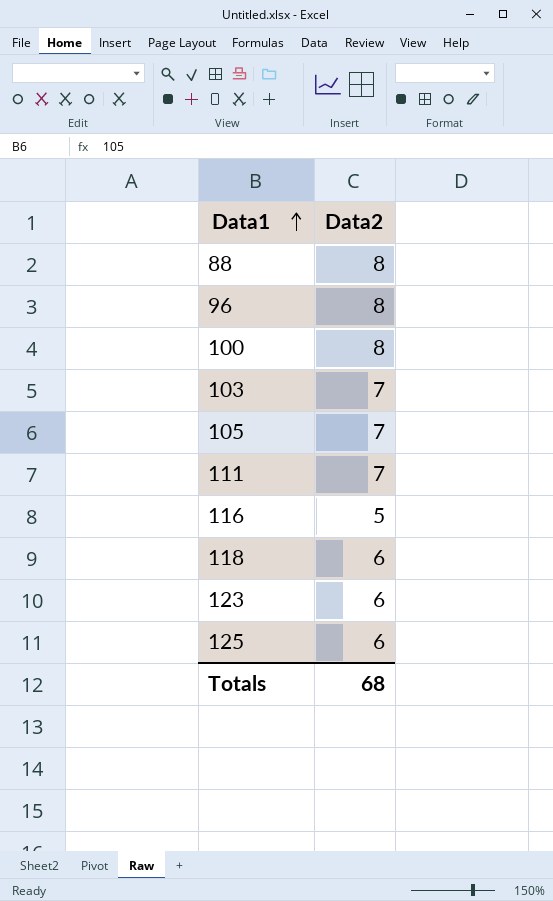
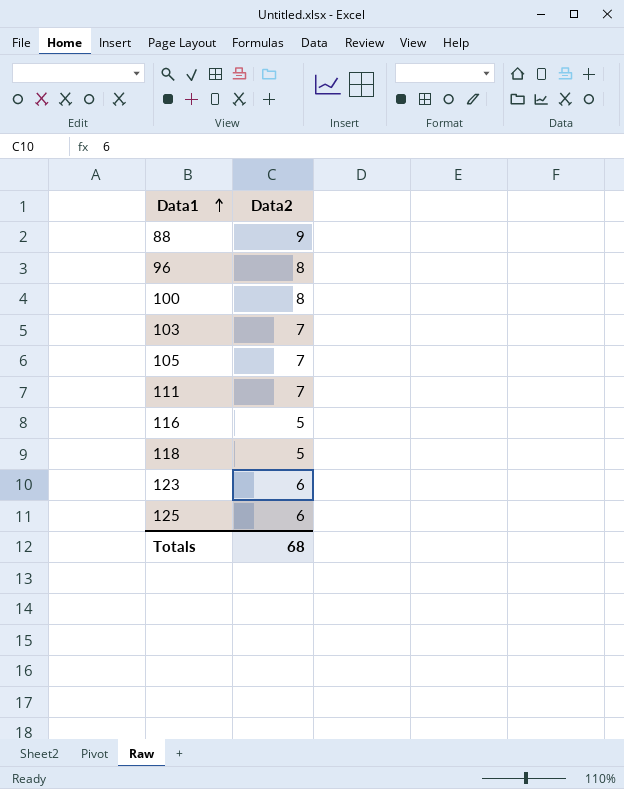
88 | Data2: 8 -> 9
118 | Data2: 6 -> 5

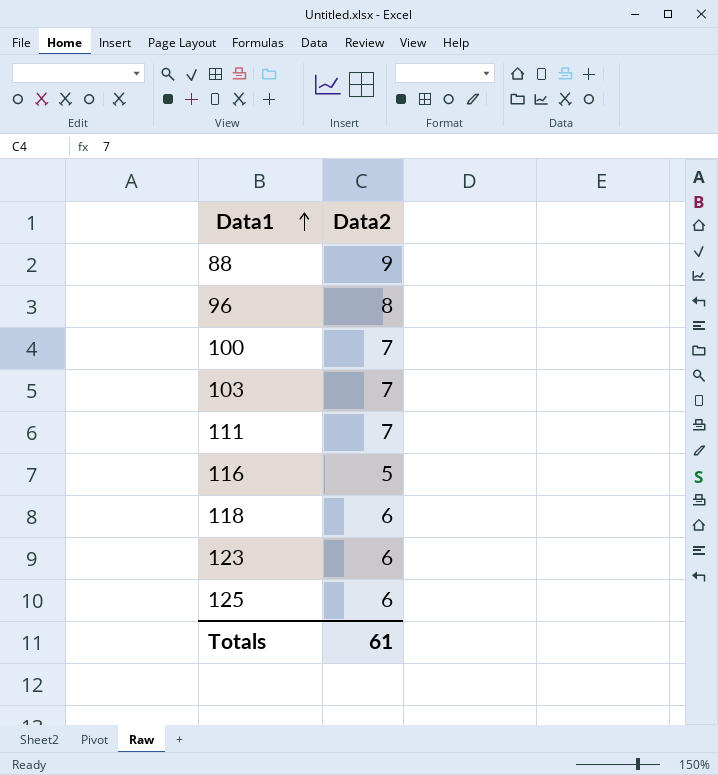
row 105: 7 -> none
100 | Data2: 8 -> 7
118 | Data2: 5 -> 6
Totals | Data2: 68 -> 61

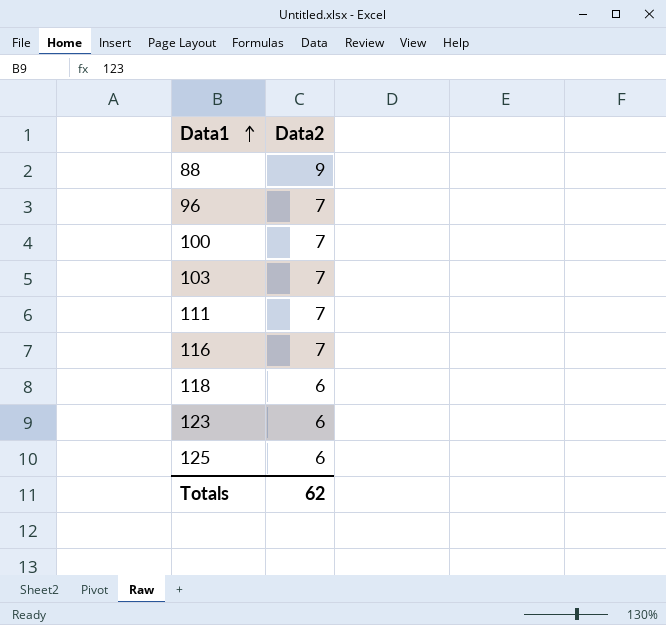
96 | Data2: 8 -> 7
116 | Data2: 5 -> 7
Totals | Data2: 61 -> 62

